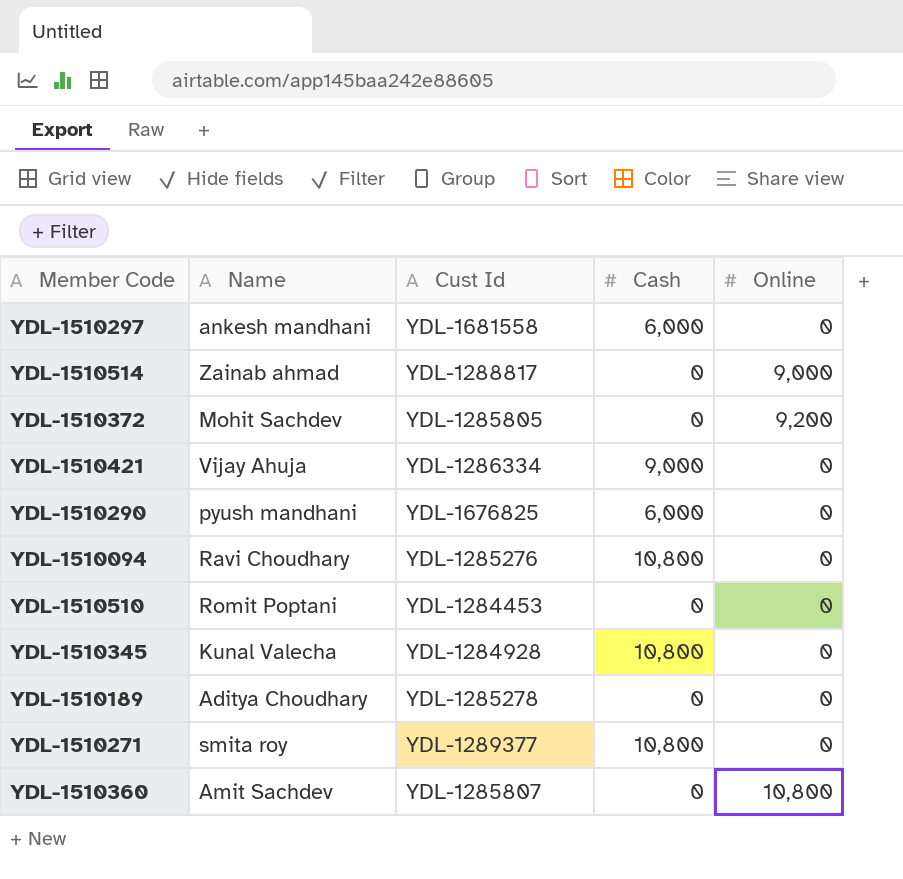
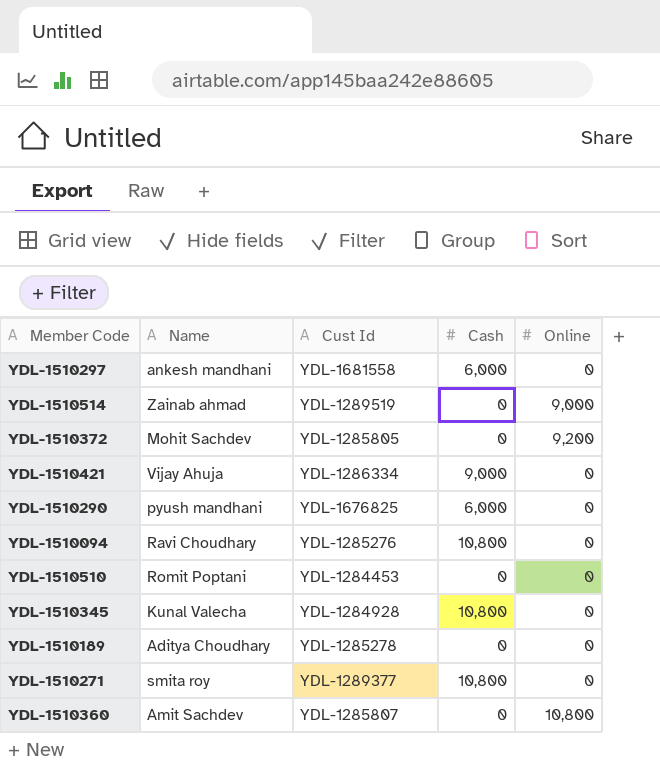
YDL-1510514 | Cust Id: YDL-1288817 -> YDL-1289519

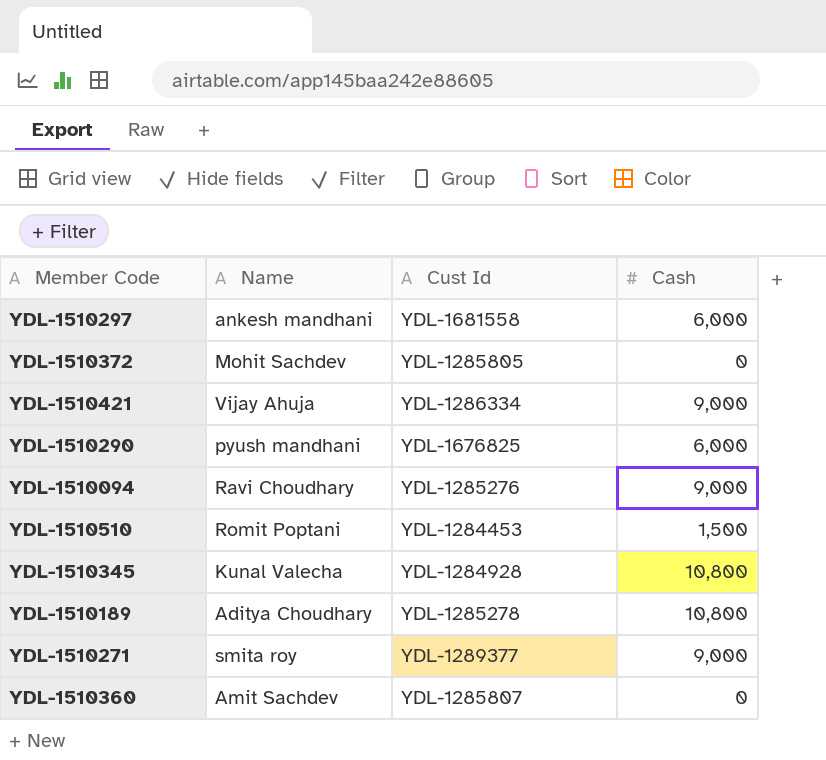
column Online | position: 5 -> none
row YDL-1510514: Zainab ahmad | YDL-1289519 | 0 | 9,000 -> none
YDL-1510094 | Cash: 10,800 -> 9,000
YDL-1510510 | Cash: 0 -> 1,500
YDL-1510189 | Cash: 0 -> 10,800
YDL-1510271 | Cash: 10,800 -> 9,000

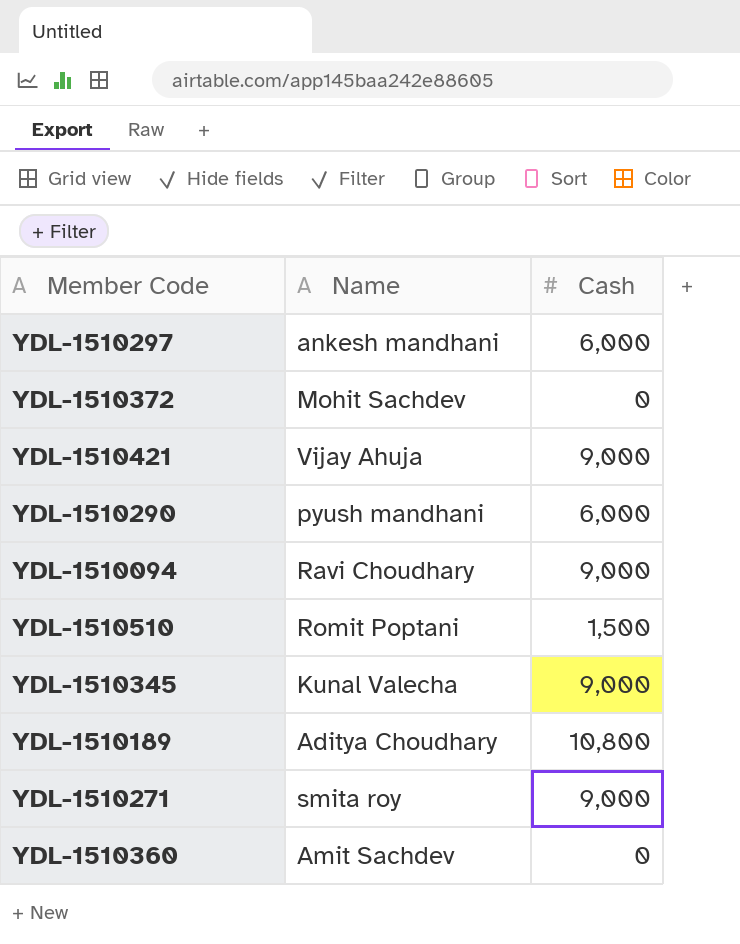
column Cust Id | position: 3 -> none
YDL-1510345 | Cash: 10,800 -> 9,000

